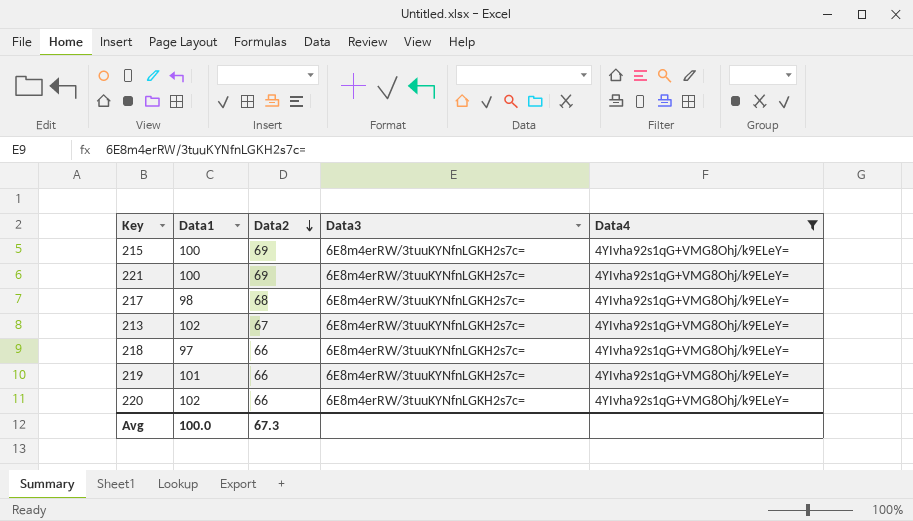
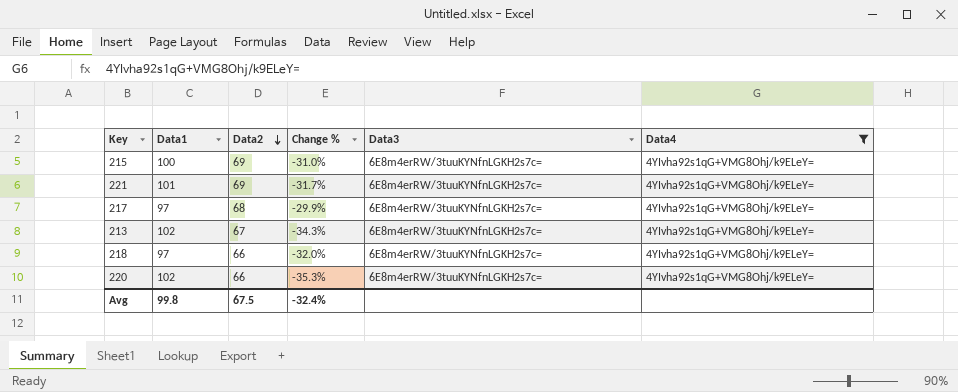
column Change % | formula: none -> ([Data2] - [Data1]) / [Data1]
row 219: 101 | 66 | 6E8m4erRW/3tuuKYNfnLGKH2s7c= | 4YIvha92s1qG+VMG8Ohj/k9ELeY= -> none
221 | Data1: 100 -> 101
217 | Data1: 98 -> 97
Avg | Data1: 100.0 -> 99.8
Avg | Data2: 67.3 -> 67.5

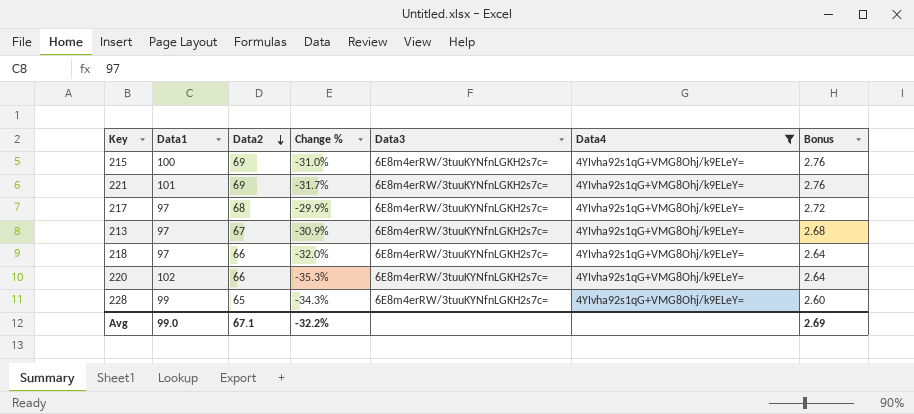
column Bonus | formula: none -> [Data2] * 0.04
213 | Data1: 102 -> 97
213 | Change %: -34.3% -> -30.9%
row 228: none -> 99 | 65 | -34.3% | 6E8m4erRW/3tuuKYNfnLGKH2s7c= | 4YIvha92s1qG+VMG8Ohj/k9ELeY= | 2.60
Avg | Data1: 99.8 -> 99.0
Avg | Data2: 67.5 -> 67.1
Avg | Change %: -32.4% -> -32.2%

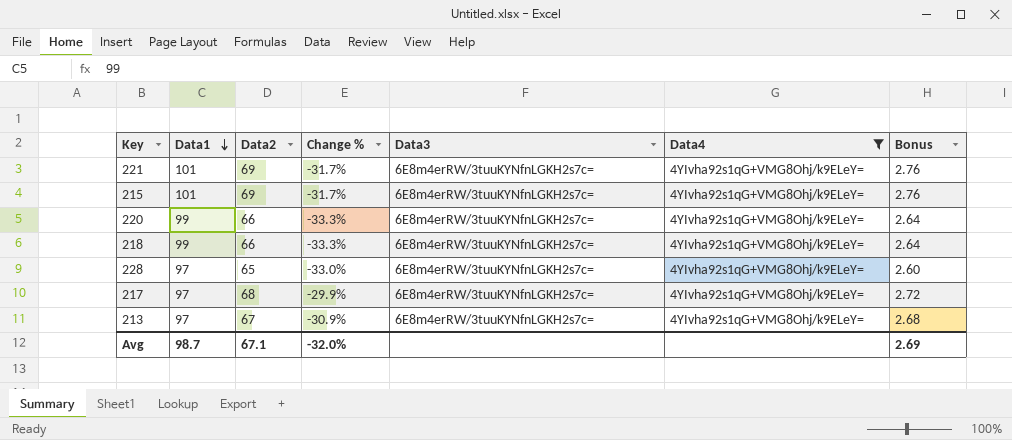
row order: Data2 descending -> Data1 descending
215 | Data1: 100 -> 101
215 | Change %: -31.0% -> -31.7%
220 | Data1: 102 -> 99
220 | Change %: -35.3% -> -33.3%
218 | Data1: 97 -> 99
218 | Change %: -32.0% -> -33.3%
228 | Data1: 99 -> 97
228 | Change %: -34.3% -> -33.0%
Avg | Data1: 99.0 -> 98.7
Avg | Change %: -32.2% -> -32.0%

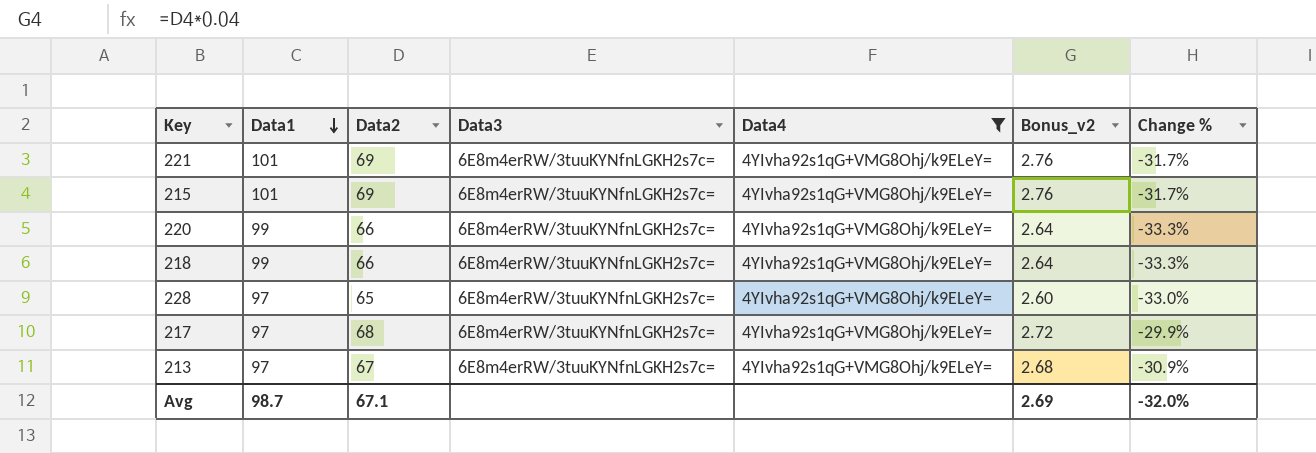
column name: Bonus -> Bonus_v2
column Change % | position: 4 -> 7

